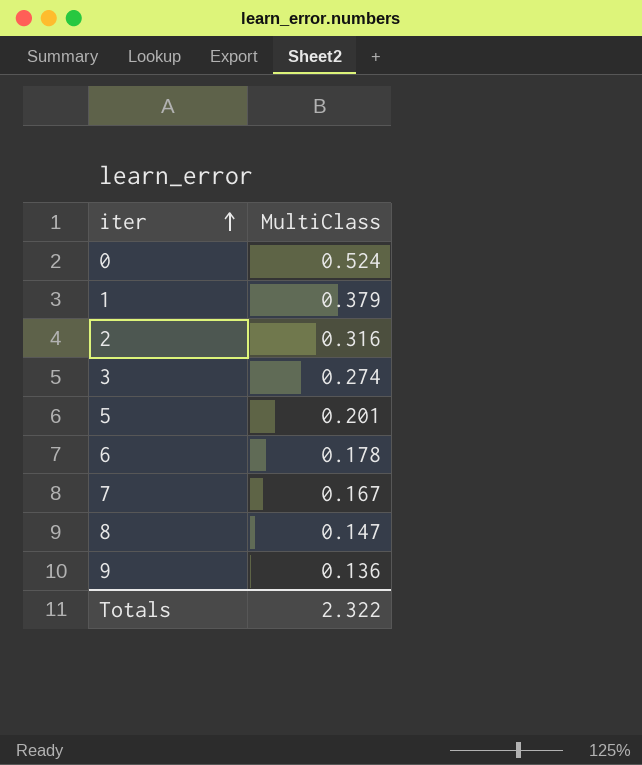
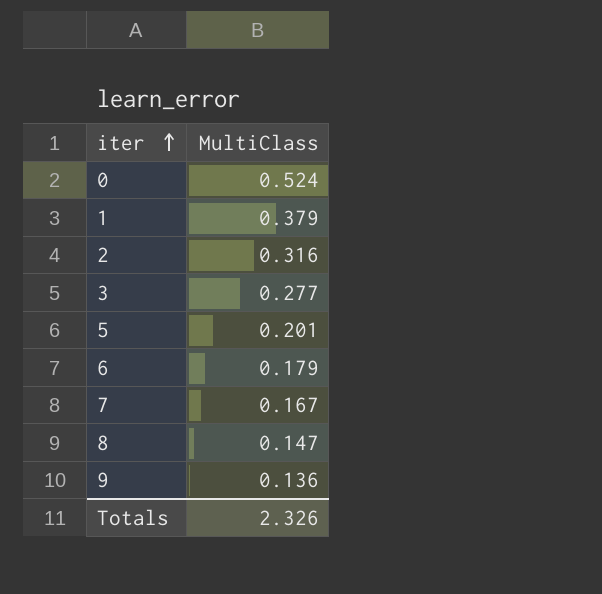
3 | MultiClass: 0.274 -> 0.277
6 | MultiClass: 0.178 -> 0.179
Totals | MultiClass: 2.322 -> 2.326

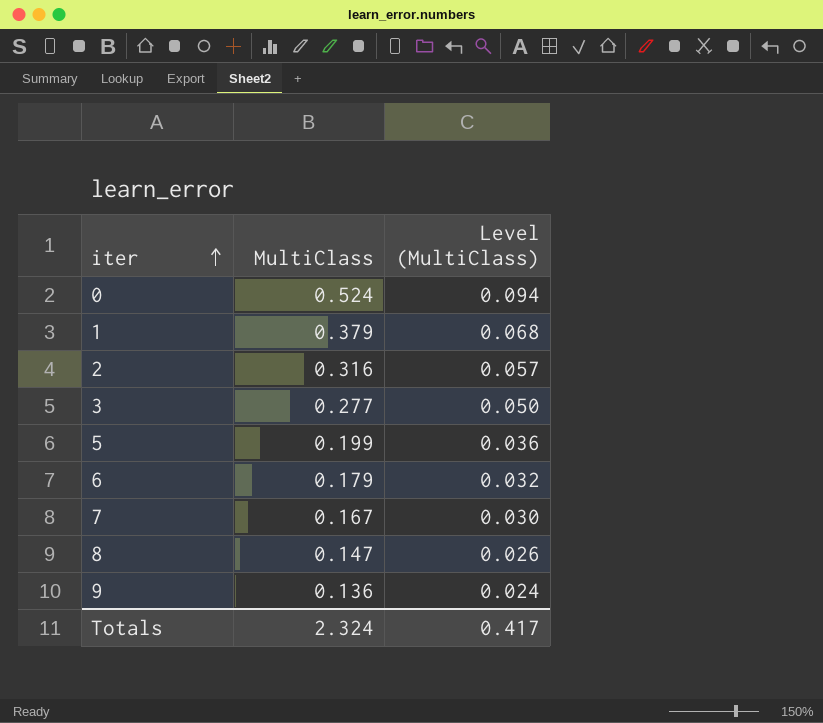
column Level (MultiClass) | formula: none -> [MultiClass] * 0.18
5 | MultiClass: 0.201 -> 0.199
Totals | MultiClass: 2.326 -> 2.324

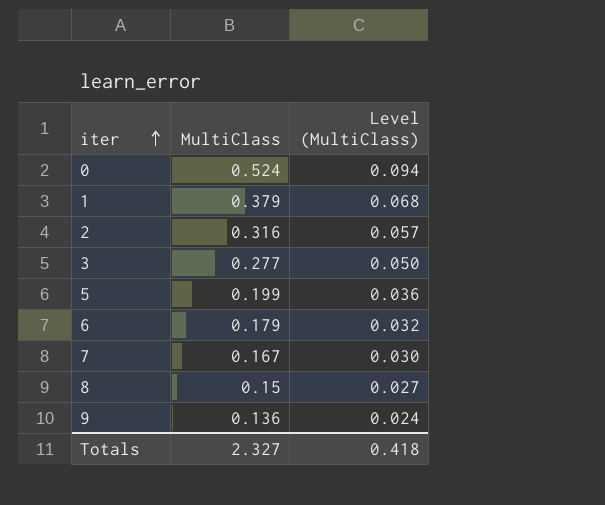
8 | MultiClass: 0.147 -> 0.15
8 | Level (MultiClass): 0.026 -> 0.027
Totals | MultiClass: 2.324 -> 2.327
Totals | Level (MultiClass): 0.417 -> 0.418

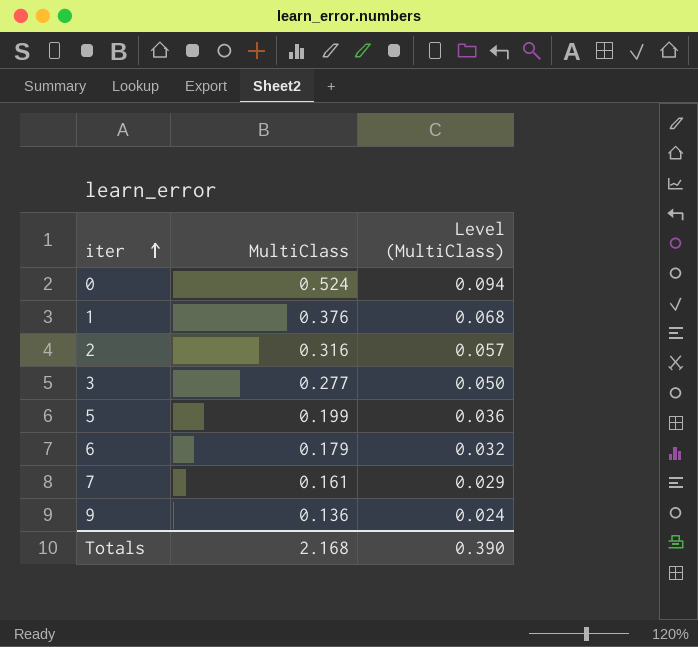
row 8: 0.15 | 0.027 -> none
1 | MultiClass: 0.379 -> 0.376
7 | MultiClass: 0.167 -> 0.161
7 | Level (MultiClass): 0.030 -> 0.029
Totals | MultiClass: 2.327 -> 2.168
Totals | Level (MultiClass): 0.418 -> 0.390

